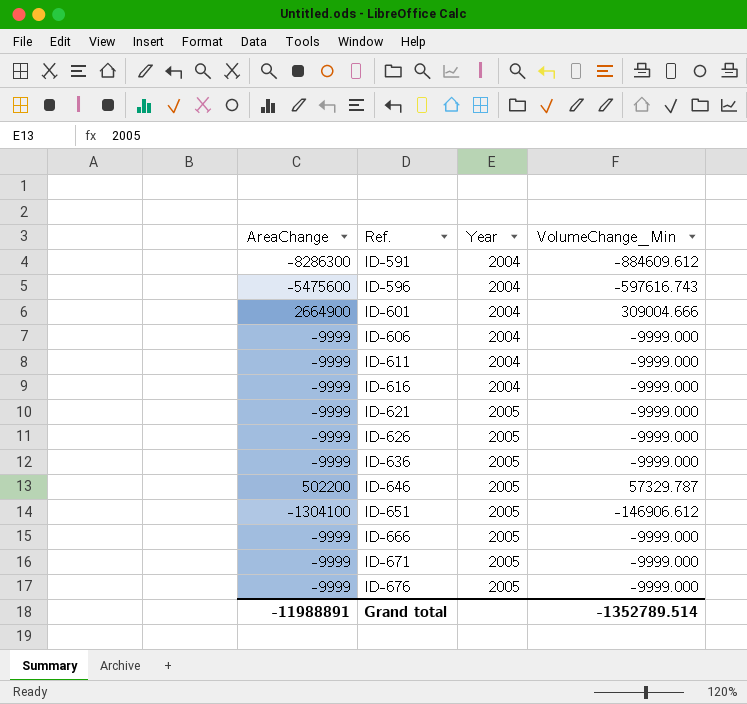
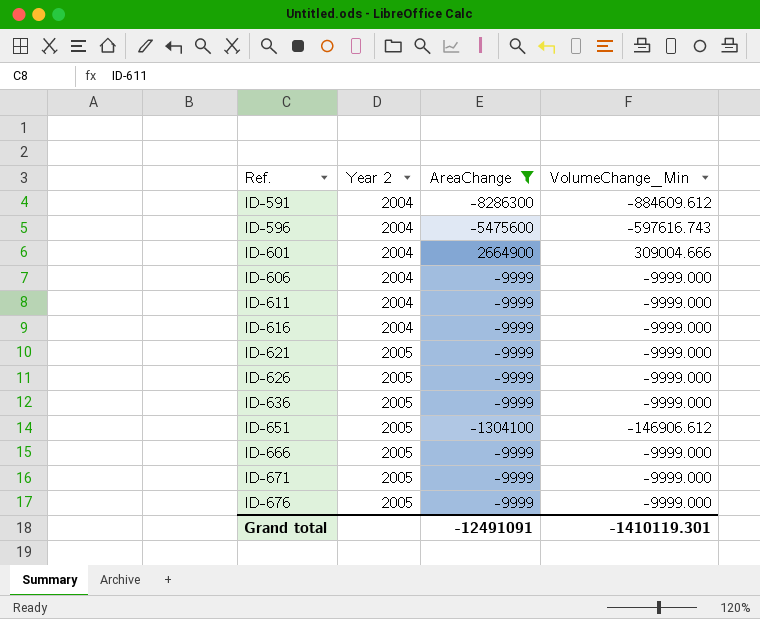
filter: none -> AreaChange != 502200
column name: Year -> Year 2
column AreaChange | position: 1 -> 3
Grand total | AreaChange: -11988891 -> -12491091
Grand total | VolumeChange_Min: -1352789.514 -> -1410119.301

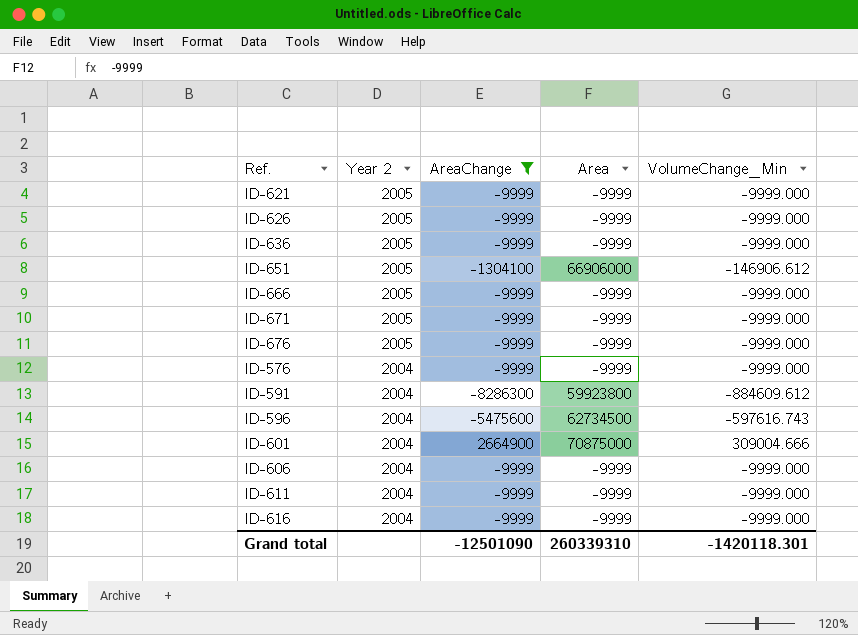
row order: Ref. ascending -> Year 2 descending
column Area | position: none -> 4
row ID-576: none -> 2004 | -9999 | -9999 | -9999.000
Grand total | AreaChange: -12491091 -> -12501090
Grand total | VolumeChange_Min: -1410119.301 -> -1420118.301

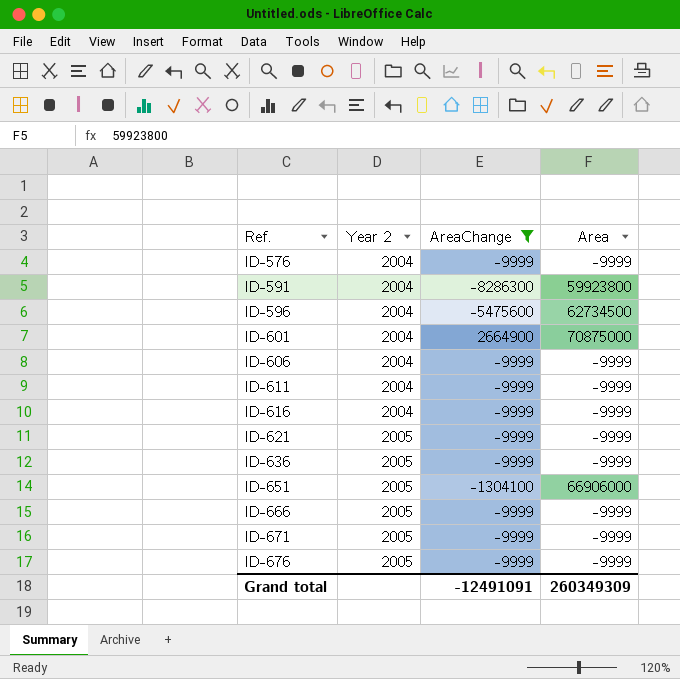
row order: Year 2 descending -> Ref. ascending
column VolumeChange_Min | position: 5 -> none
row ID-626: 2005 | -9999 | -9999 | -9999.000 -> none
Grand total | AreaChange: -12501090 -> -12491091
Grand total | Area: 260339310 -> 260349309

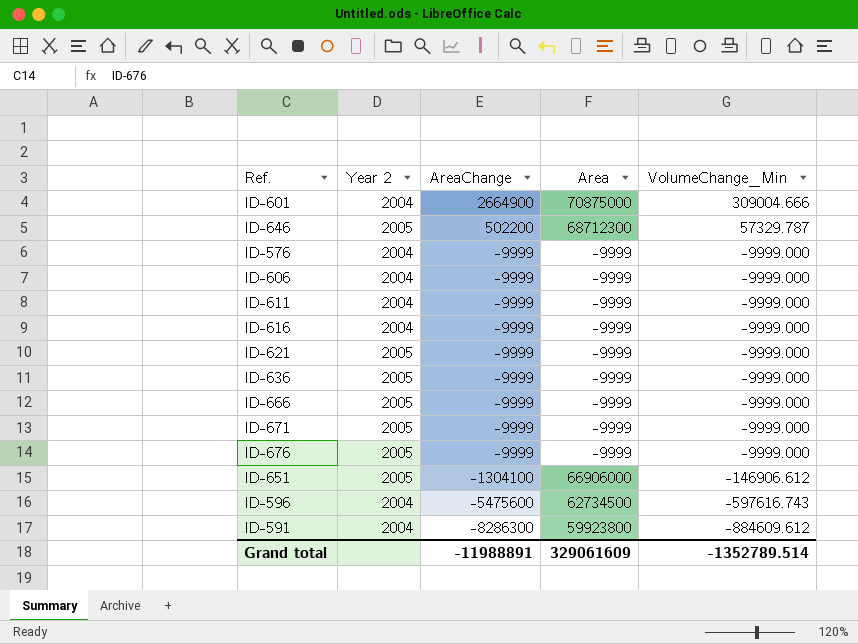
filter: AreaChange != 502200 -> none
row order: Ref. ascending -> AreaChange descending
column VolumeChange_Min | position: none -> 5
Grand total | AreaChange: -12491091 -> -11988891
Grand total | Area: 260349309 -> 329061609

